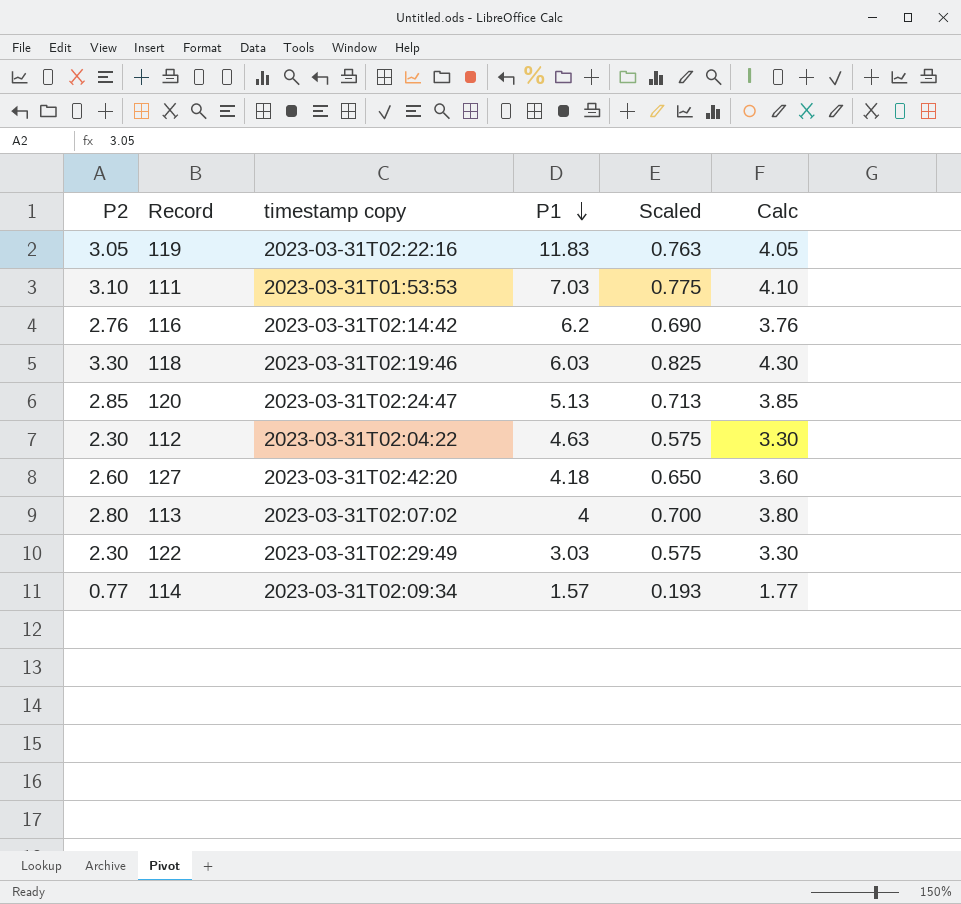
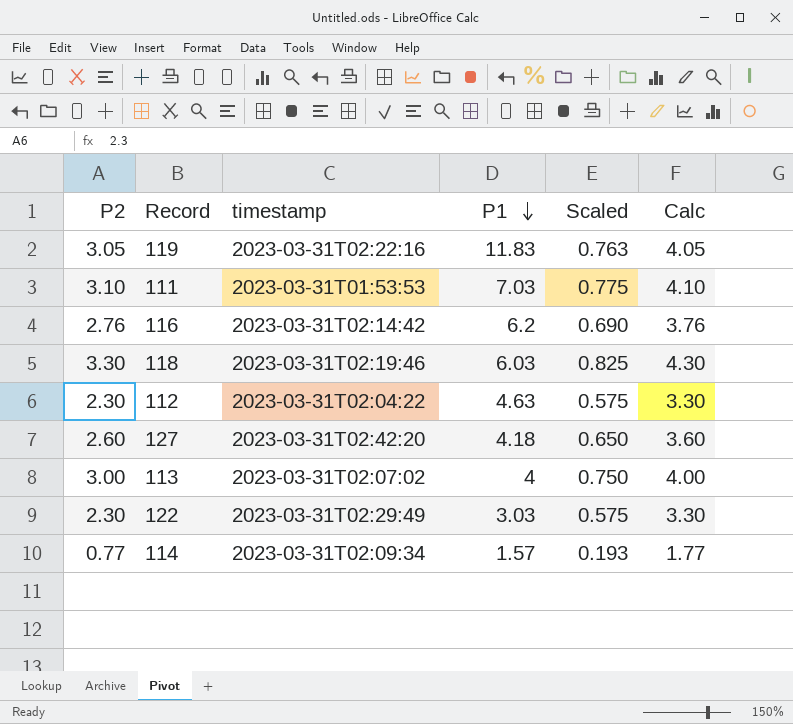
column name: timestamp copy -> timestamp
row 120: 2.85 | 2023-03-31T02:24:47 | 5.13 | 0.713 | 3.85 -> none
113 | P2: 2.80 -> 3.00
113 | Scaled: 0.700 -> 0.750
113 | Calc: 3.80 -> 4.00

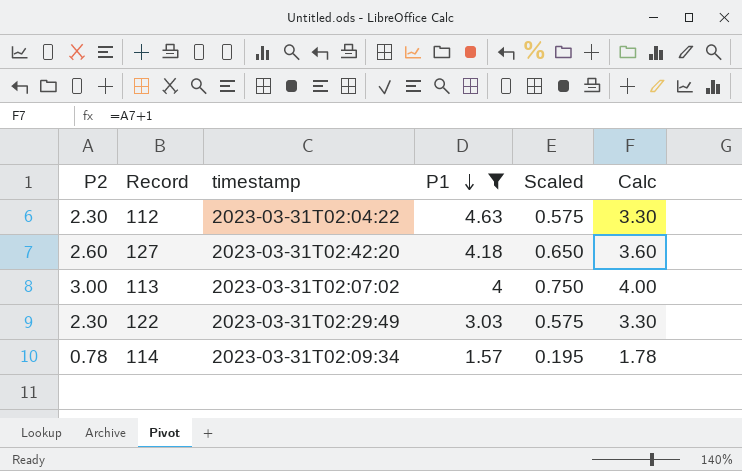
filter: none -> P1 <= 4.63
114 | P2: 0.77 -> 0.78
114 | Scaled: 0.193 -> 0.195
114 | Calc: 1.77 -> 1.78

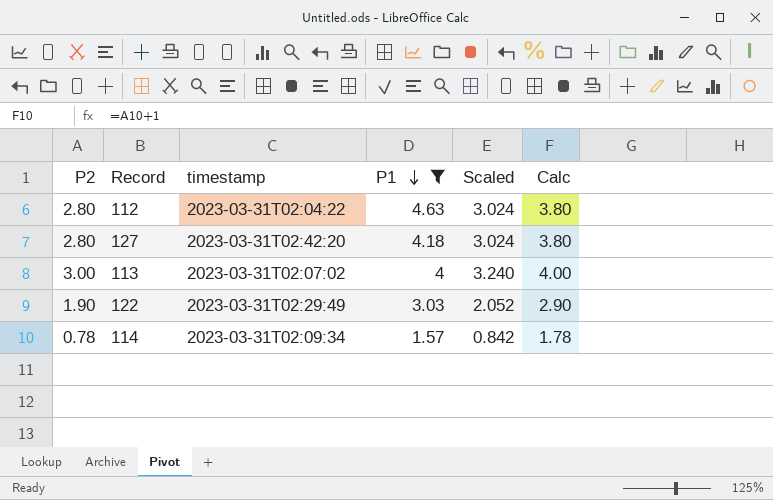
column Scaled | formula: [P2] * 0.25 -> [P2] * 1.08
112 | P2: 2.30 -> 2.80
112 | Calc: 3.30 -> 3.80
127 | P2: 2.60 -> 2.80
127 | Calc: 3.60 -> 3.80
122 | P2: 2.30 -> 1.90
122 | Calc: 3.30 -> 2.90

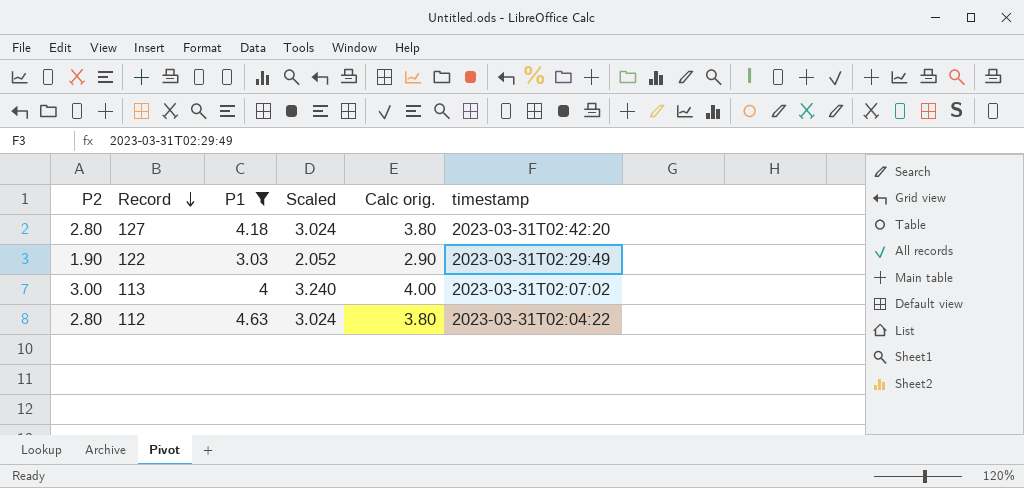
row order: P1 descending -> Record descending
column name: Calc -> Calc orig.
column timestamp | position: 3 -> 6
row 114: 0.78 | 2023-03-31T02:09:34 | 1.57 | 0.842 | 1.78 -> none

